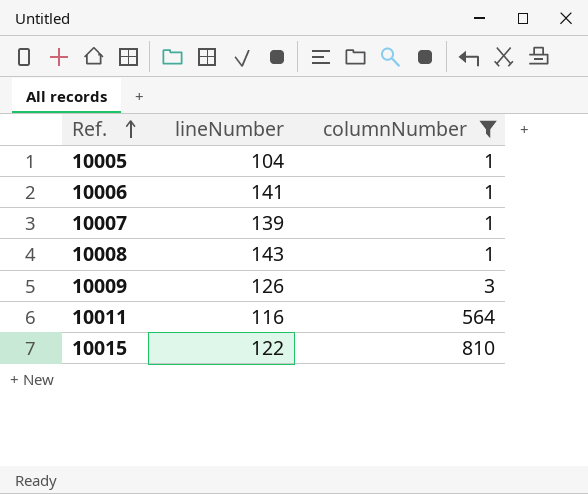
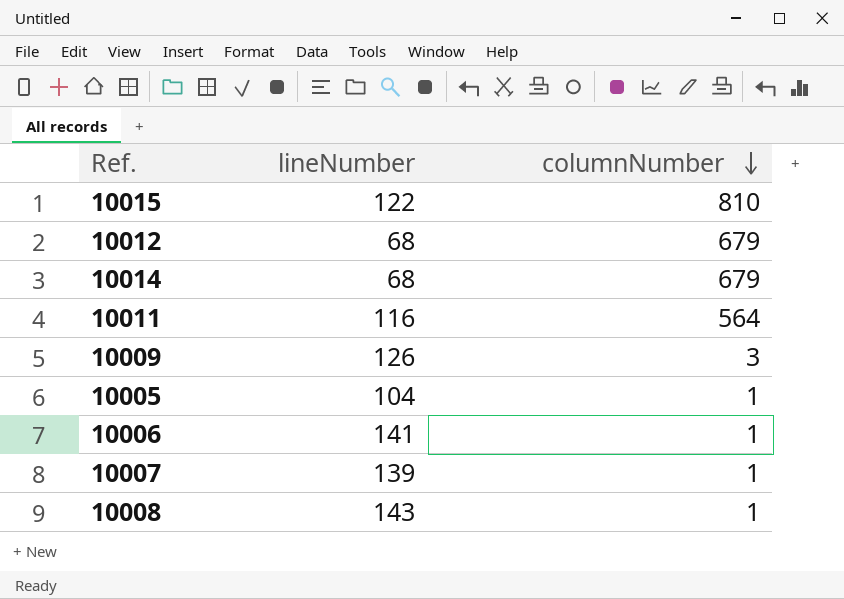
filter: columnNumber != 679 -> none
row order: Ref. ascending -> columnNumber descending

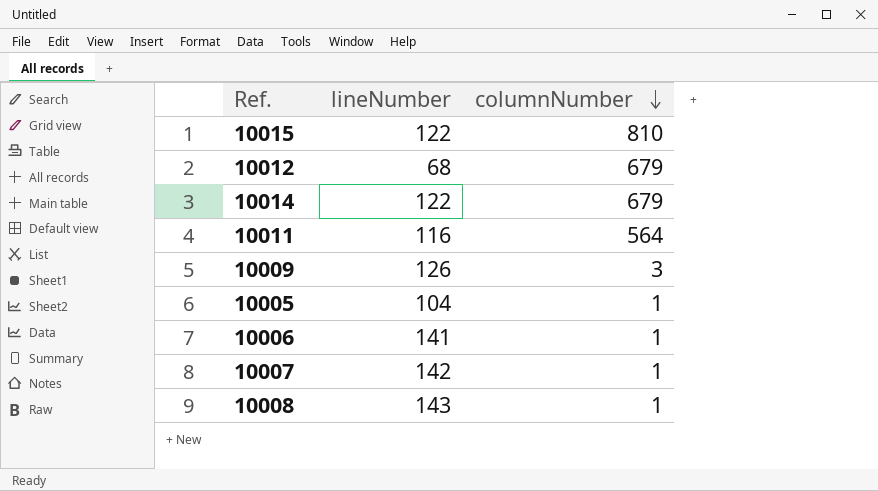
10014 | lineNumber: 68 -> 122
10007 | lineNumber: 139 -> 142

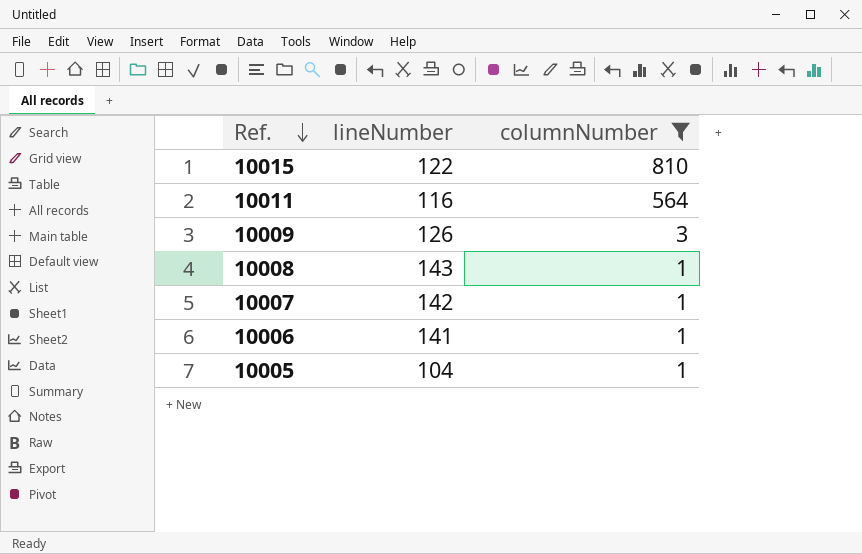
filter: none -> columnNumber != 679
row order: columnNumber descending -> Ref. descending

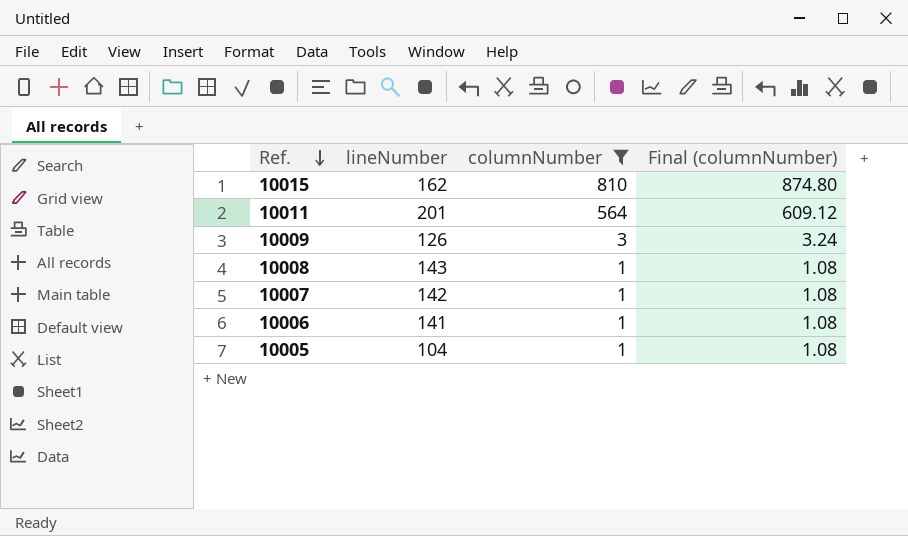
column Final (columnNumber) | formula: none -> [columnNumber] * 1.08
10015 | lineNumber: 122 -> 162
10011 | lineNumber: 116 -> 201

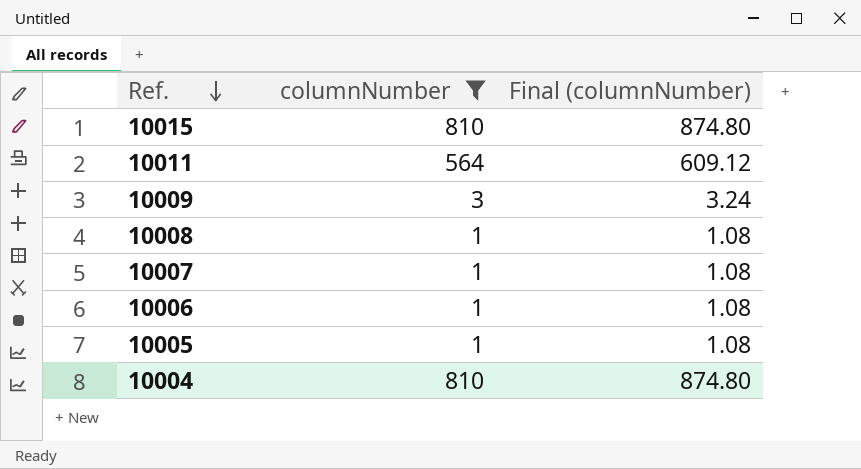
column lineNumber | position: 2 -> none
row 10004: none -> 810 | 874.80

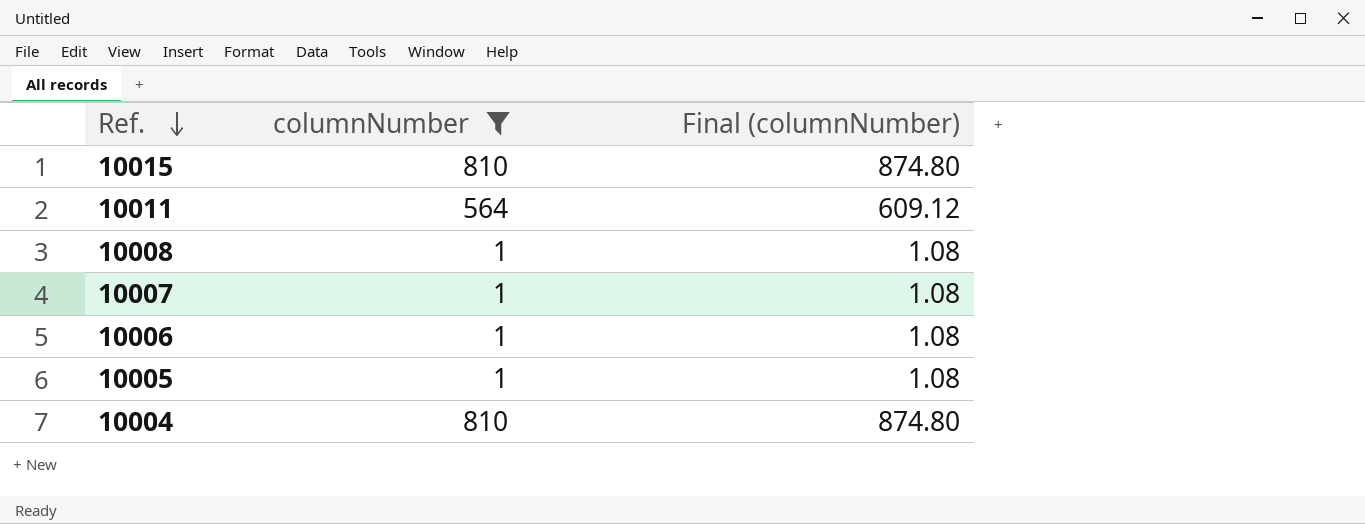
row 10009: 3 | 3.24 -> none

